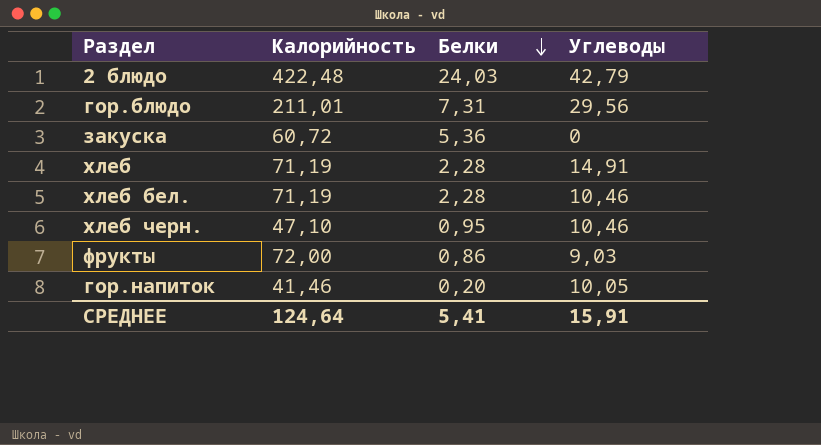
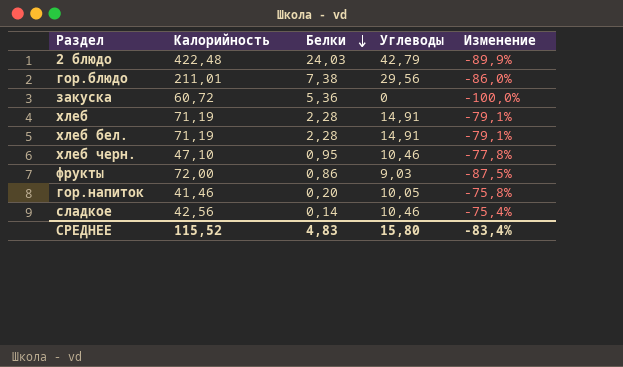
column Изменение | formula: none -> ([Углеводы] - [Калорийность]) / [Калорийность]
гор.блюдо | Белки: 7,31 -> 7,38
хлеб бел. | Углеводы: 10,46 -> 14,91
row сладкое: none -> 42,56 | 0,14 | 10,46 | -75,4%
СРЕДНЕЕ | Калорийность: 124,64 -> 115,52
СРЕДНЕЕ | Белки: 5,41 -> 4,83
СРЕДНЕЕ | Углеводы: 15,91 -> 15,80

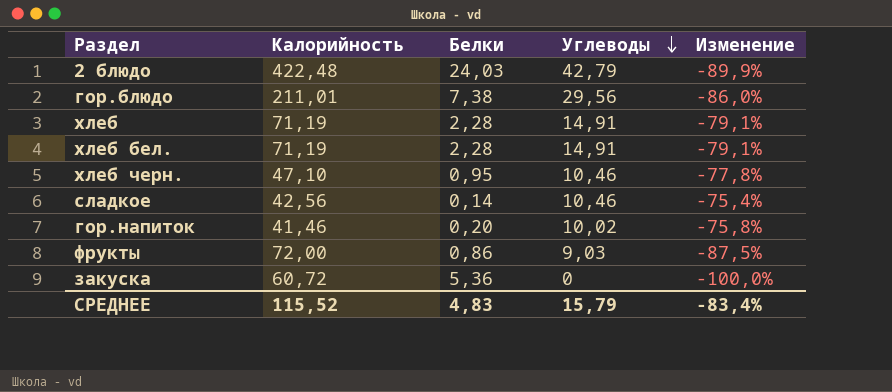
row order: Белки descending -> Углеводы descending
гор.напиток | Углеводы: 10,05 -> 10,02
СРЕДНЕЕ | Углеводы: 15,80 -> 15,79

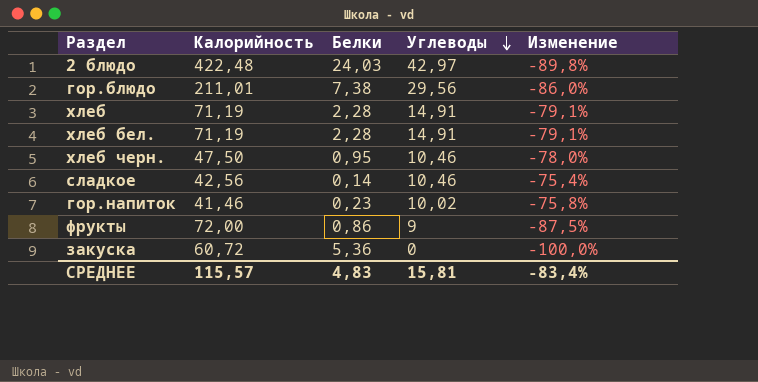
2 блюдо | Углеводы: 42,79 -> 42,97
2 блюдо | Изменение: -89,9% -> -89,8%
хлеб черн. | Калорийность: 47,10 -> 47,50
хлеб черн. | Изменение: -77,8% -> -78,0%
гор.напиток | Белки: 0,20 -> 0,23
фрукты | Углеводы: 9,03 -> 9
СРЕДНЕЕ | Калорийность: 115,52 -> 115,57
СРЕДНЕЕ | Углеводы: 15,79 -> 15,81

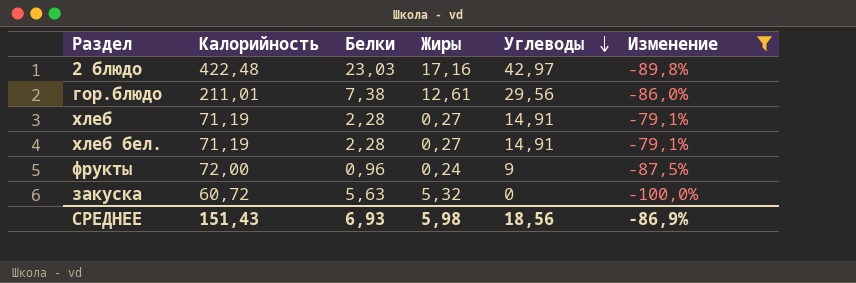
filter: none -> Изменение <= -79,1%
column Жиры | position: none -> 4
2 блюдо | Белки: 24,03 -> 23,03
фрукты | Белки: 0,86 -> 0,96
закуска | Белки: 5,36 -> 5,63
СРЕДНЕЕ | Калорийность: 115,57 -> 151,43
СРЕДНЕЕ | Белки: 4,83 -> 6,93
СРЕДНЕЕ | Углеводы: 15,81 -> 18,56
СРЕДНЕЕ | Изменение: -83,4% -> -86,9%

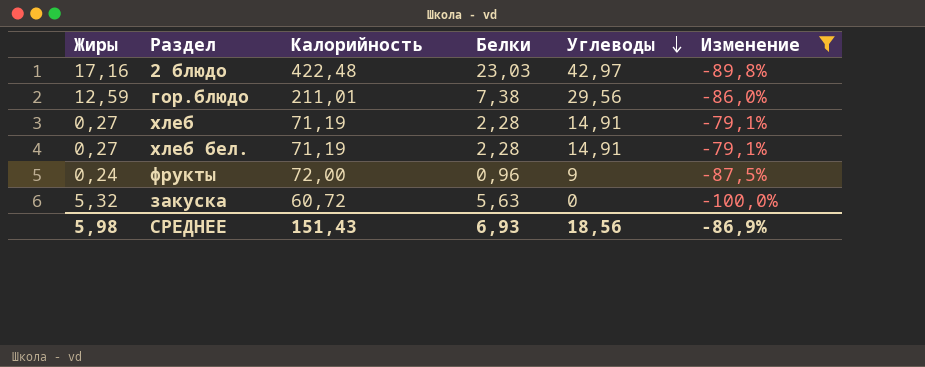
column Жиры | position: 4 -> 1
гор.блюдо | Жиры: 12,61 -> 12,59

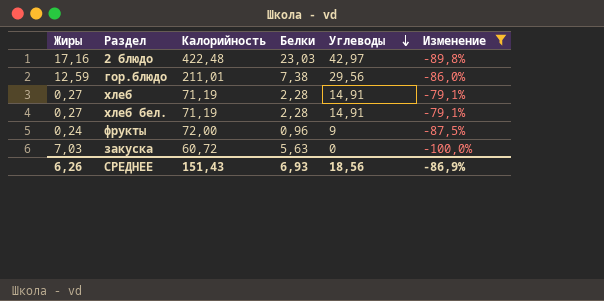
закуска | Жиры: 5,32 -> 7,03
СРЕДНЕЕ | Жиры: 5,98 -> 6,26

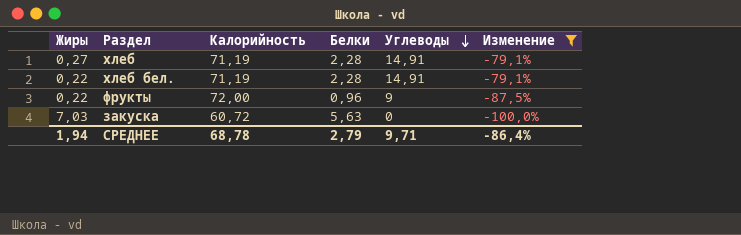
row 2 блюдо: 17,16 | 422,48 | 23,03 | 42,97 | -89,8% -> none
row гор.блюдо: 12,59 | 211,01 | 7,38 | 29,56 | -86,0% -> none
хлеб бел. | Жиры: 0,27 -> 0,22
фрукты | Жиры: 0,24 -> 0,22
СРЕДНЕЕ | Жиры: 6,26 -> 1,94
СРЕДНЕЕ | Калорийность: 151,43 -> 68,78
СРЕДНЕЕ | Белки: 6,93 -> 2,79
СРЕДНЕЕ | Углеводы: 18,56 -> 9,71
СРЕДНЕЕ | Изменение: -86,9% -> -86,4%

